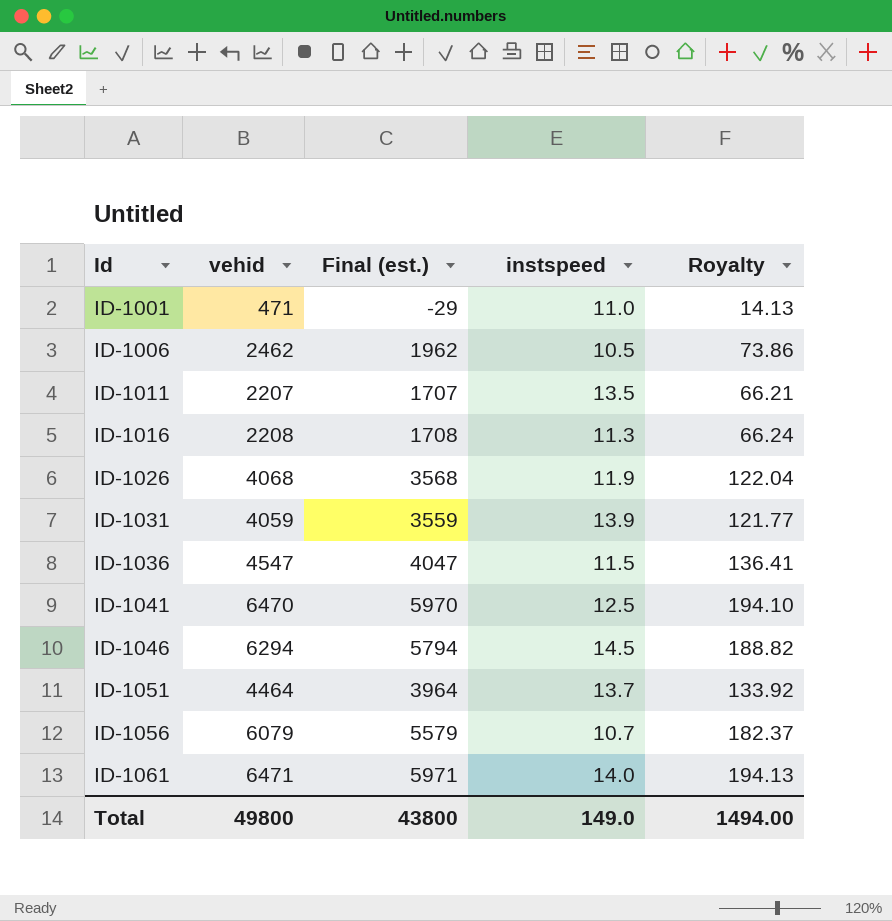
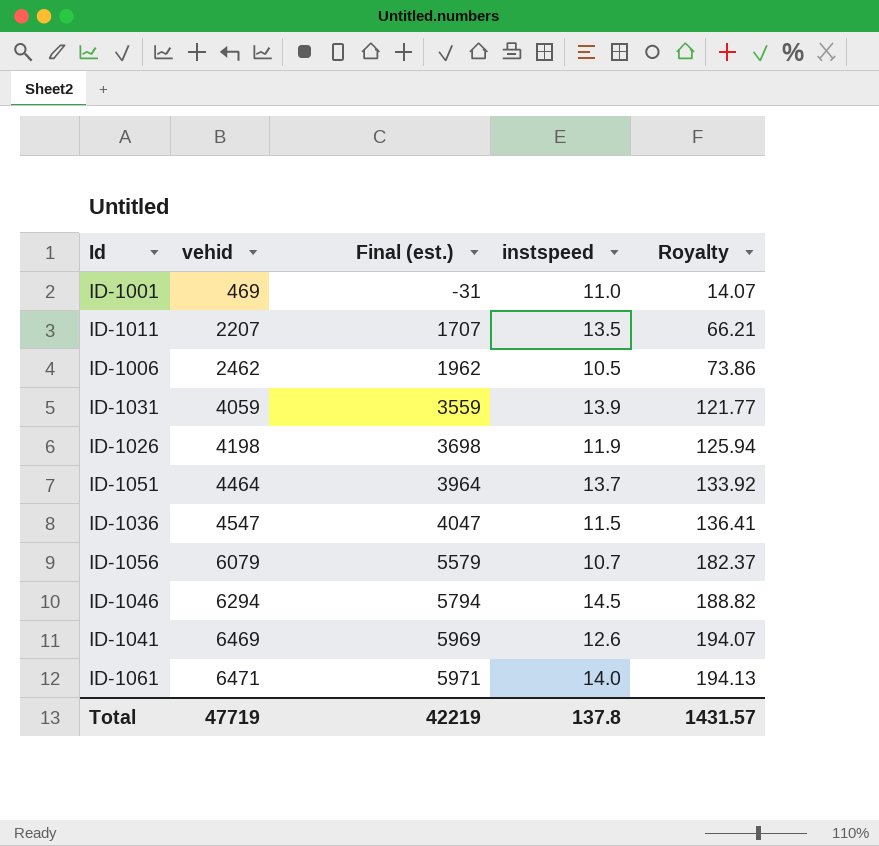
row order: Id ascending -> vehid ascending
row ID-1016: 2208 | 1708 | 11.3 | 66.24 -> none
ID-1001 | vehid: 471 -> 469
ID-1001 | Final (est.): -29 -> -31
ID-1001 | Royalty: 14.13 -> 14.07
ID-1026 | vehid: 4068 -> 4198
ID-1026 | Final (est.): 3568 -> 3698
ID-1026 | Royalty: 122.04 -> 125.94
ID-1041 | vehid: 6470 -> 6469
ID-1041 | Final (est.): 5970 -> 5969
ID-1041 | instspeed: 12.5 -> 12.6
ID-1041 | Royalty: 194.10 -> 194.07
Total | vehid: 49800 -> 47719
Total | Final (est.): 43800 -> 42219
Total | instspeed: 149.0 -> 137.8
Total | Royalty: 1494.00 -> 1431.57

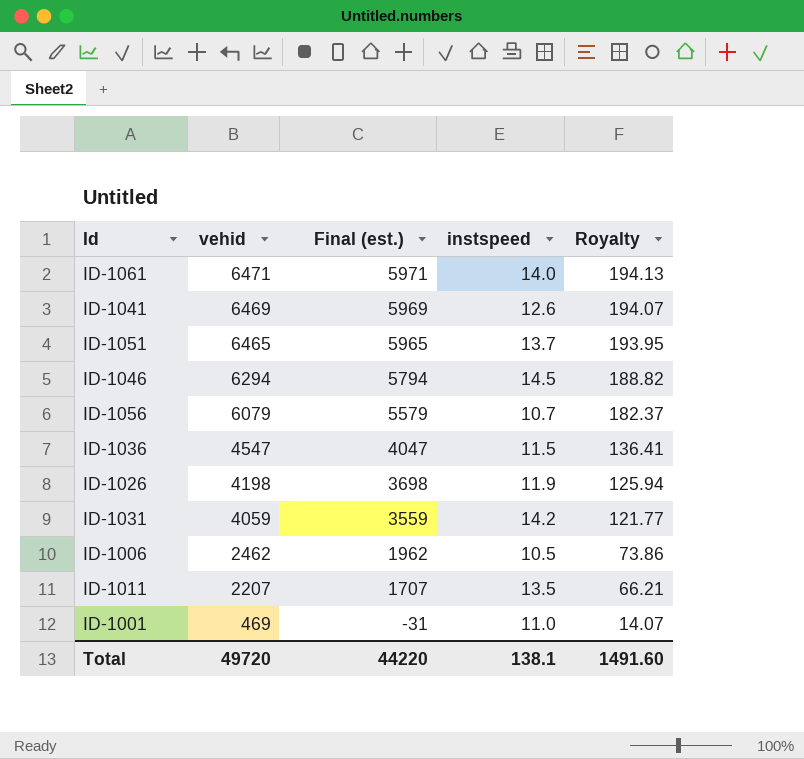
row order: vehid ascending -> vehid descending
ID-1051 | vehid: 4464 -> 6465
ID-1051 | Final (est.): 3964 -> 5965
ID-1051 | Royalty: 133.92 -> 193.95
ID-1031 | instspeed: 13.9 -> 14.2
Total | vehid: 47719 -> 49720
Total | Final (est.): 42219 -> 44220
Total | instspeed: 137.8 -> 138.1
Total | Royalty: 1431.57 -> 1491.60

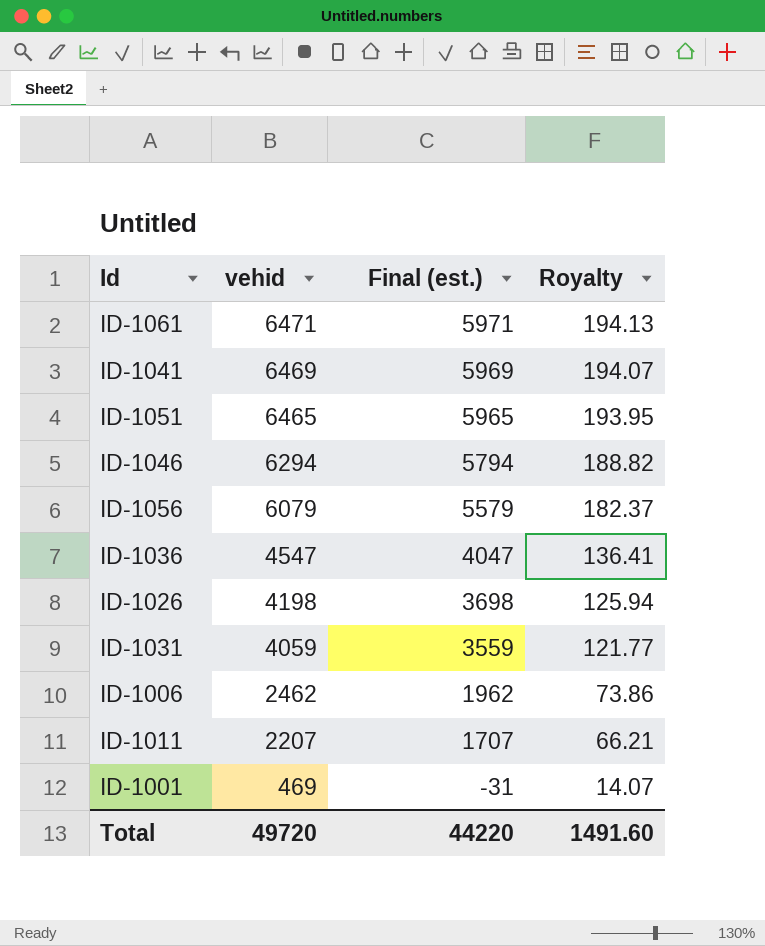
column instspeed | position: 4 -> none

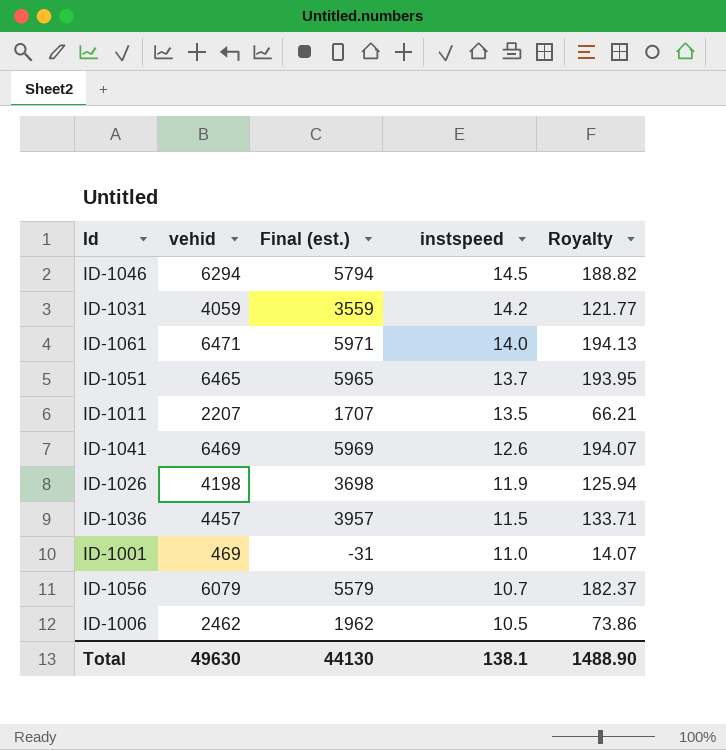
row order: vehid descending -> instspeed descending
column instspeed | position: none -> 4
ID-1036 | vehid: 4547 -> 4457
ID-1036 | Final (est.): 4047 -> 3957
ID-1036 | Royalty: 136.41 -> 133.71
Total | vehid: 49720 -> 49630
Total | Final (est.): 44220 -> 44130
Total | Royalty: 1491.60 -> 1488.90

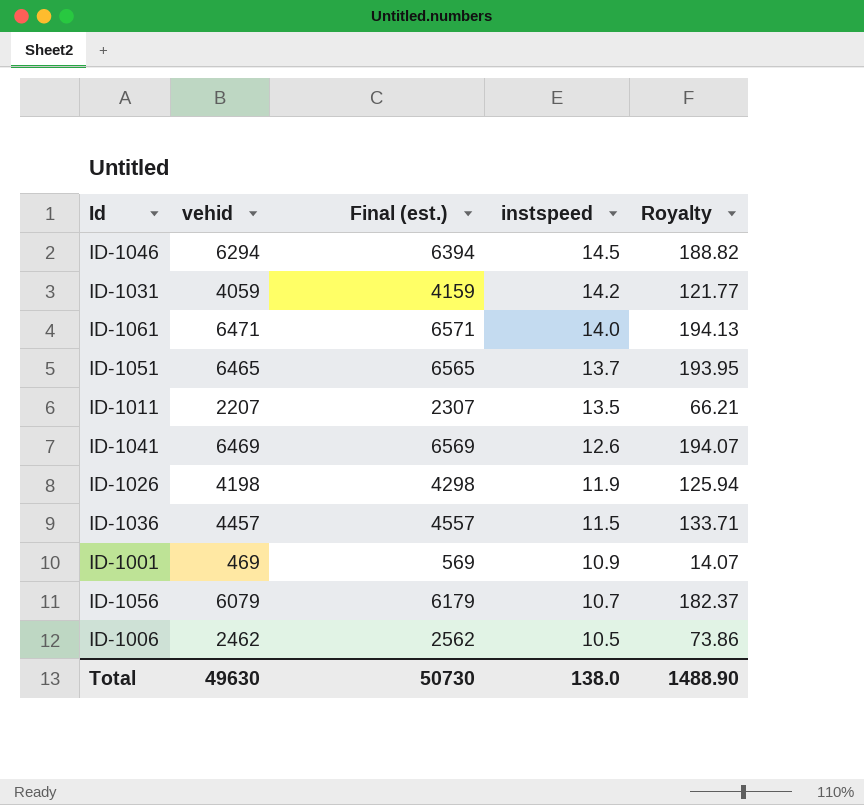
column Final (est.) | formula: [vehid] - 500 -> [vehid] + 100
ID-1001 | instspeed: 11.0 -> 10.9
Total | Final (est.): 44130 -> 50730
Total | instspeed: 138.1 -> 138.0

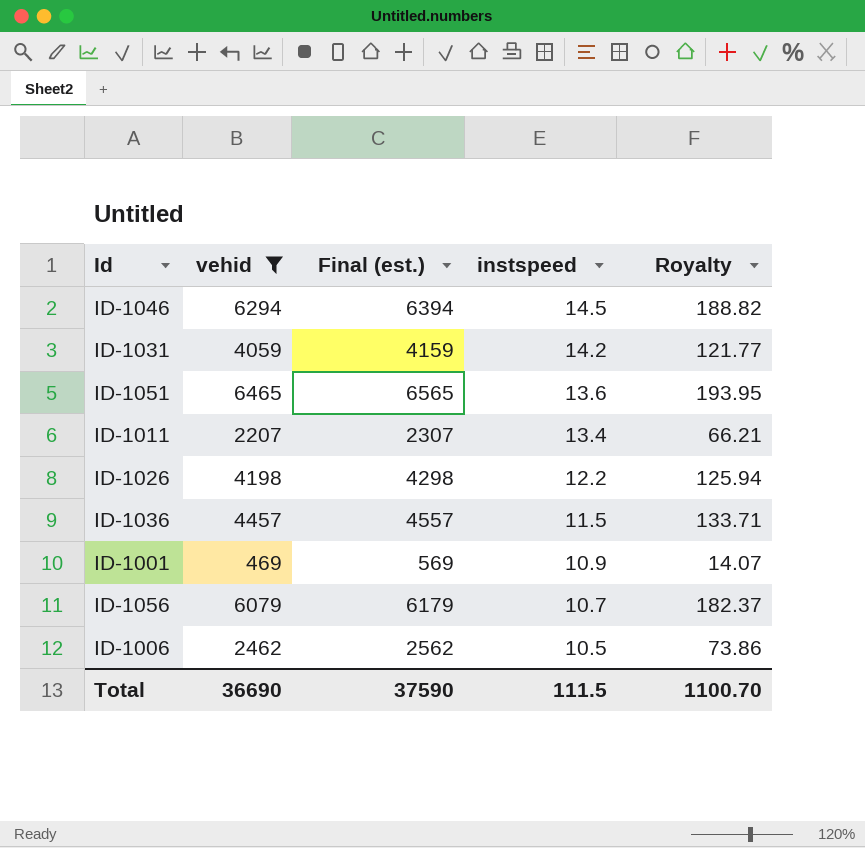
filter: none -> vehid <= 6465
ID-1051 | instspeed: 13.7 -> 13.6
ID-1011 | instspeed: 13.5 -> 13.4
ID-1026 | instspeed: 11.9 -> 12.2
Total | vehid: 49630 -> 36690
Total | Final (est.): 50730 -> 37590
Total | instspeed: 138.0 -> 111.5
Total | Royalty: 1488.90 -> 1100.70

